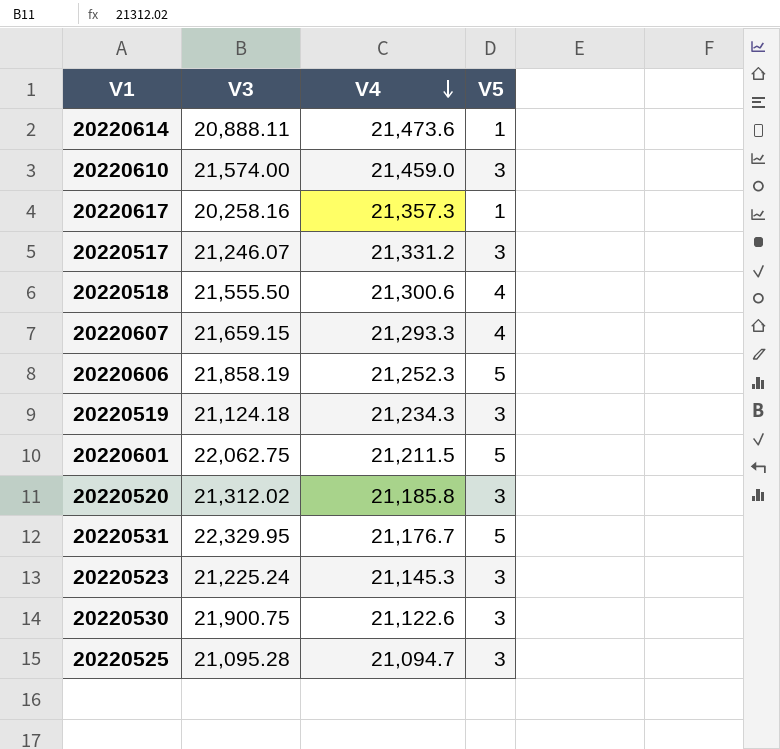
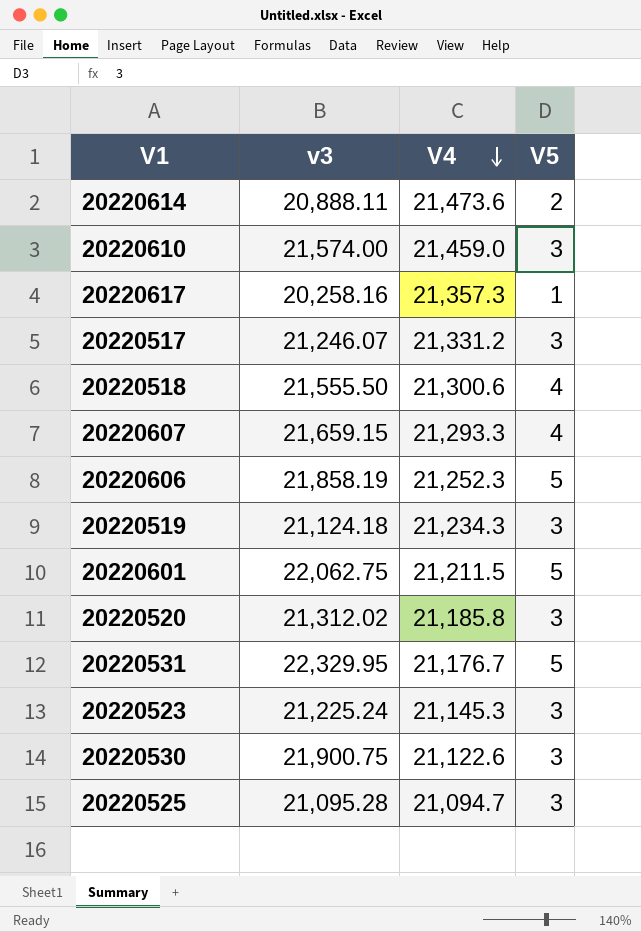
column name: V3 -> v3
20220614 | V5: 1 -> 2

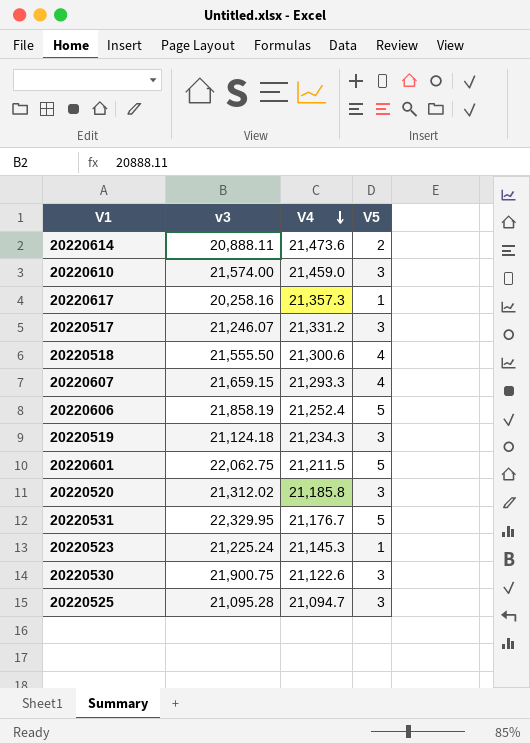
20220606 | V4: 21,252.3 -> 21,252.4
20220523 | V5: 3 -> 1

